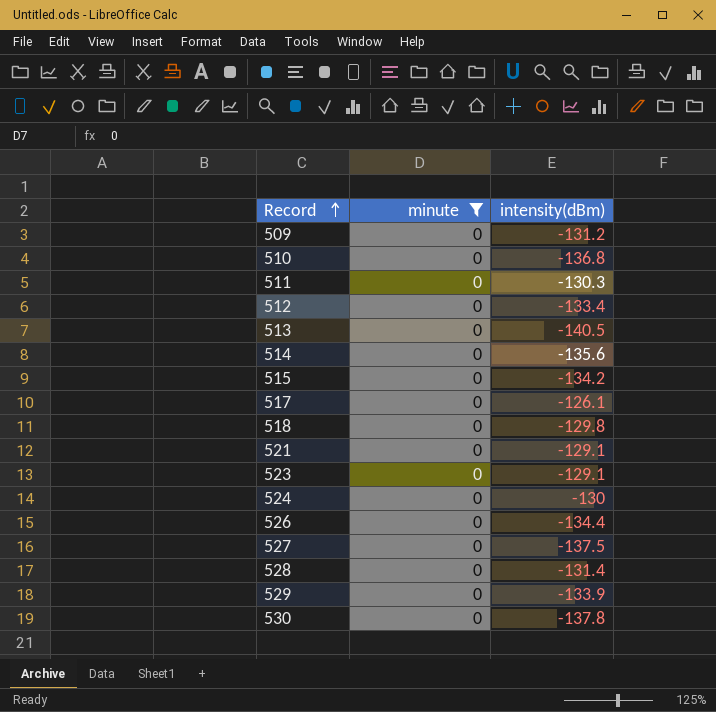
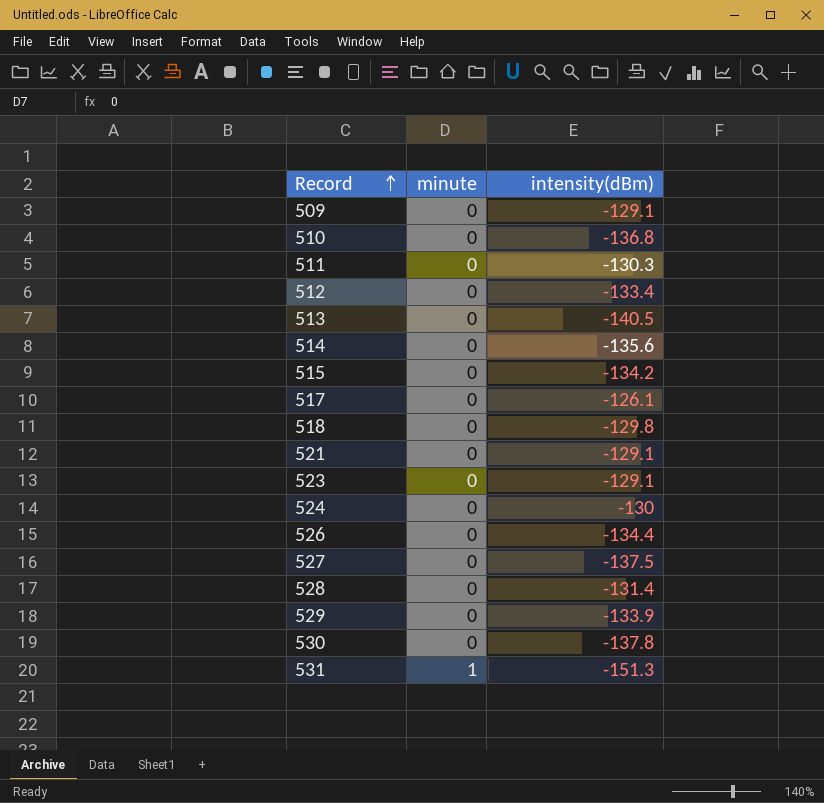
filter: minute = 0 -> none
509 | intensity(dBm): -131.2 -> -129.1

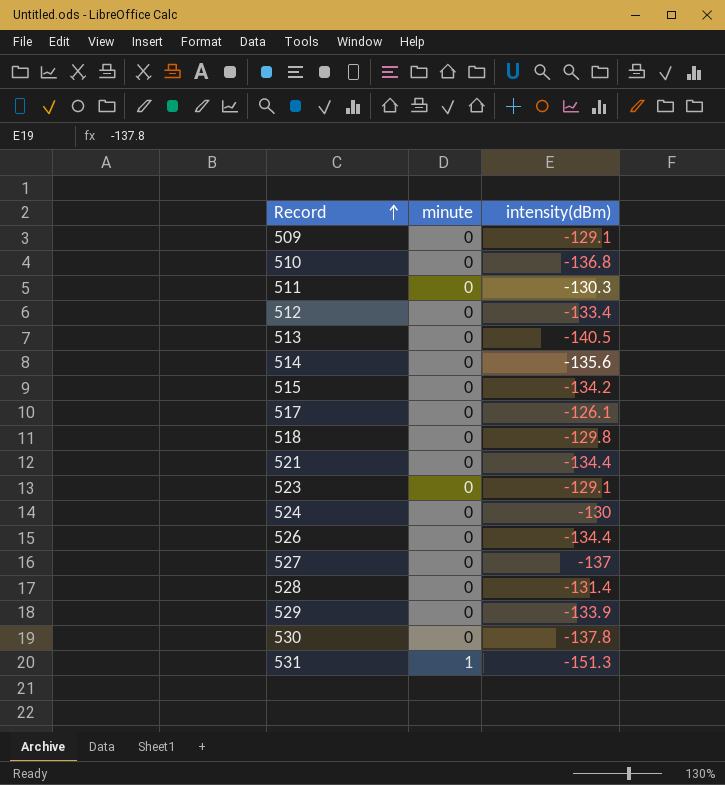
521 | intensity(dBm): -129.1 -> -134.4
527 | intensity(dBm): -137.5 -> -137

